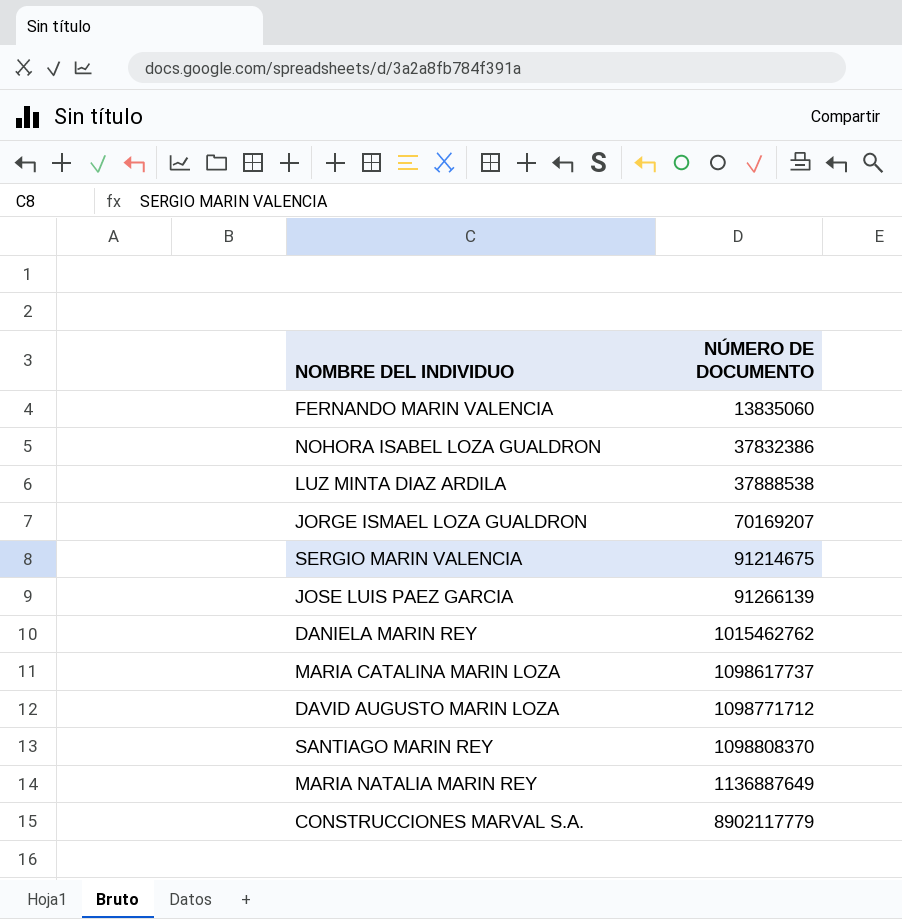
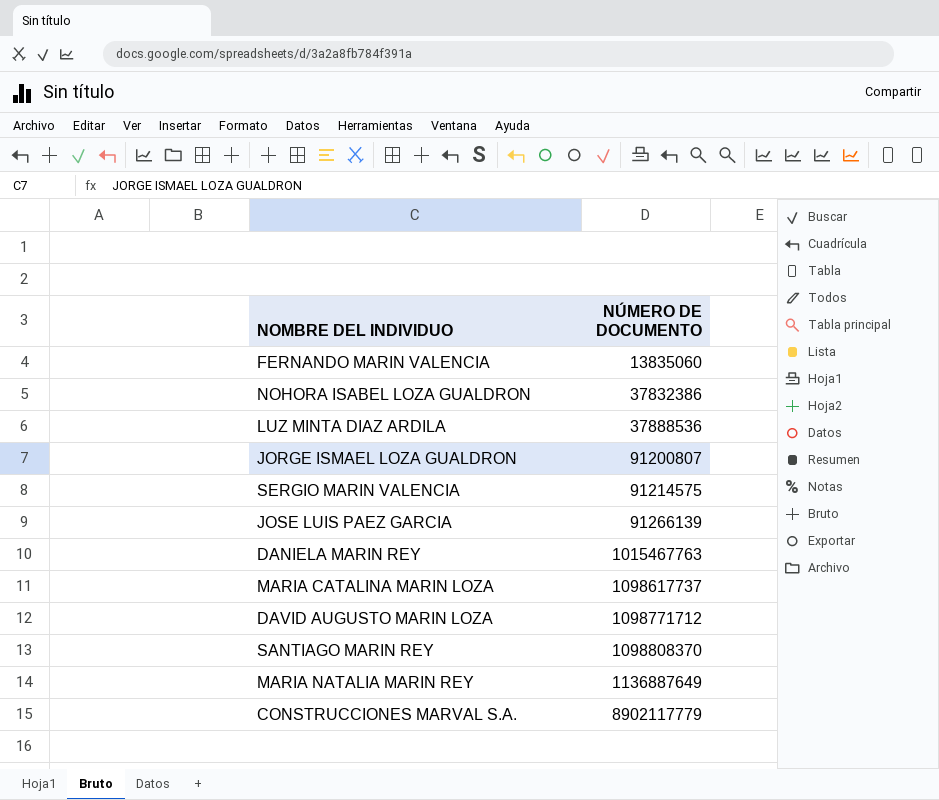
LUZ MINTA DIAZ ARDILA | NÚMERO DE DOCUMENTO: 37888538 -> 37888536
JORGE ISMAEL LOZA GUALDRON | NÚMERO DE DOCUMENTO: 70169207 -> 91200807
SERGIO MARIN VALENCIA | NÚMERO DE DOCUMENTO: 91214675 -> 91214575
DANIELA MARIN REY | NÚMERO DE DOCUMENTO: 1015462762 -> 1015467763

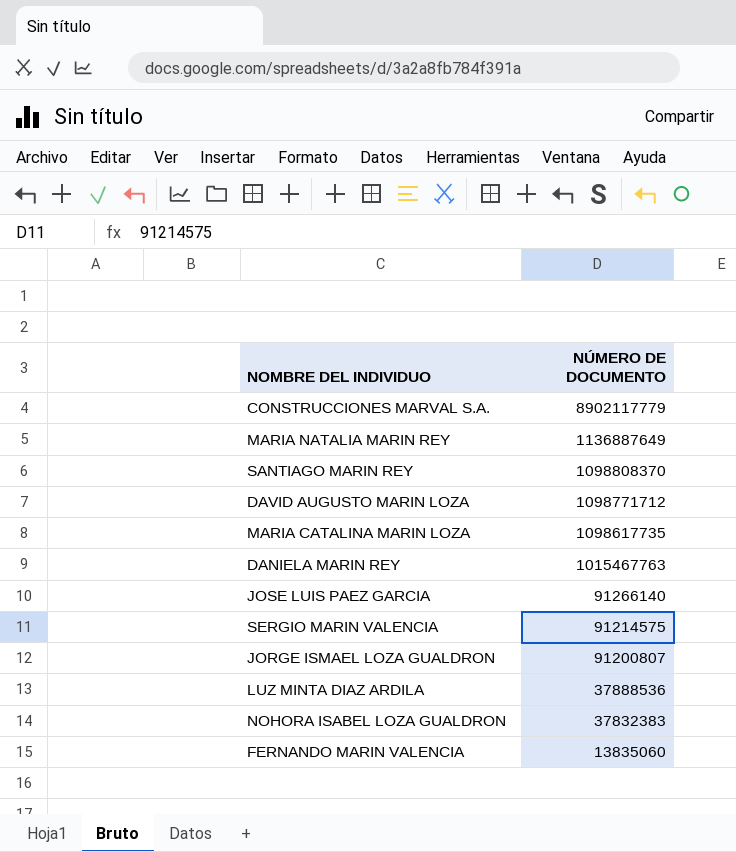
row order: NÚMERO DE DOCUMENTO ascending -> NÚMERO DE DOCUMENTO descending
MARIA CATALINA MARIN LOZA | NÚMERO DE DOCUMENTO: 1098617737 -> 1098617735
JOSE LUIS PAEZ GARCIA | NÚMERO DE DOCUMENTO: 91266139 -> 91266140
NOHORA ISABEL LOZA GUALDRON | NÚMERO DE DOCUMENTO: 37832386 -> 37832383

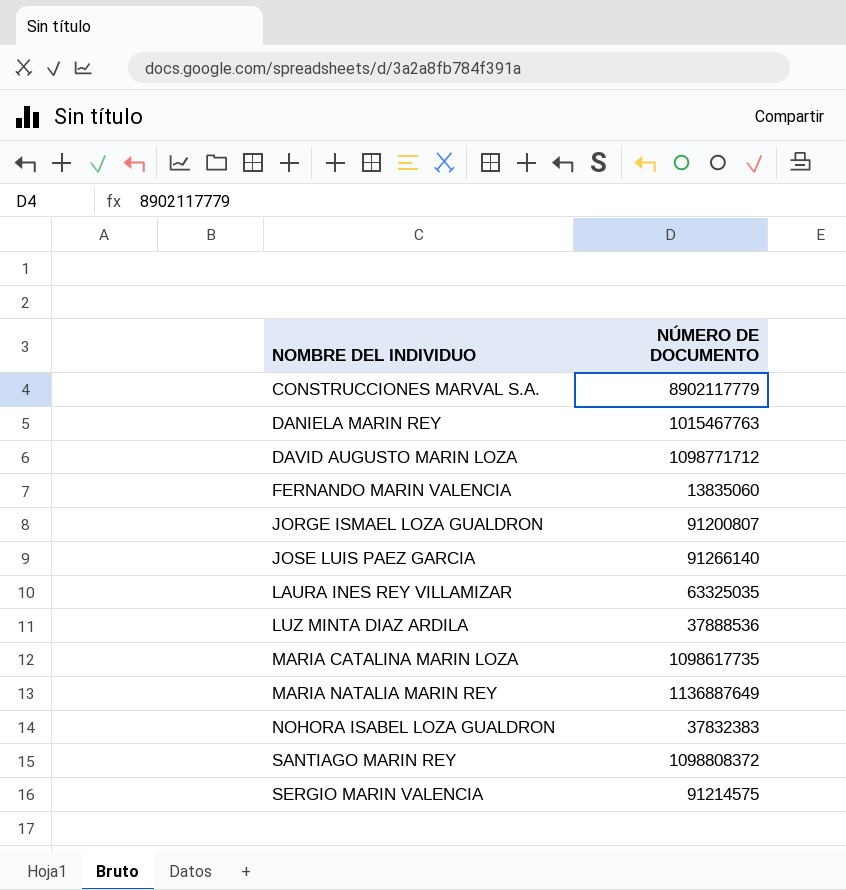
row order: NÚMERO DE DOCUMENTO descending -> NOMBRE DEL INDIVIDUO ascending
row LAURA INES REY VILLAMIZAR: none -> 63325035
SANTIAGO MARIN REY | NÚMERO DE DOCUMENTO: 1098808370 -> 1098808372

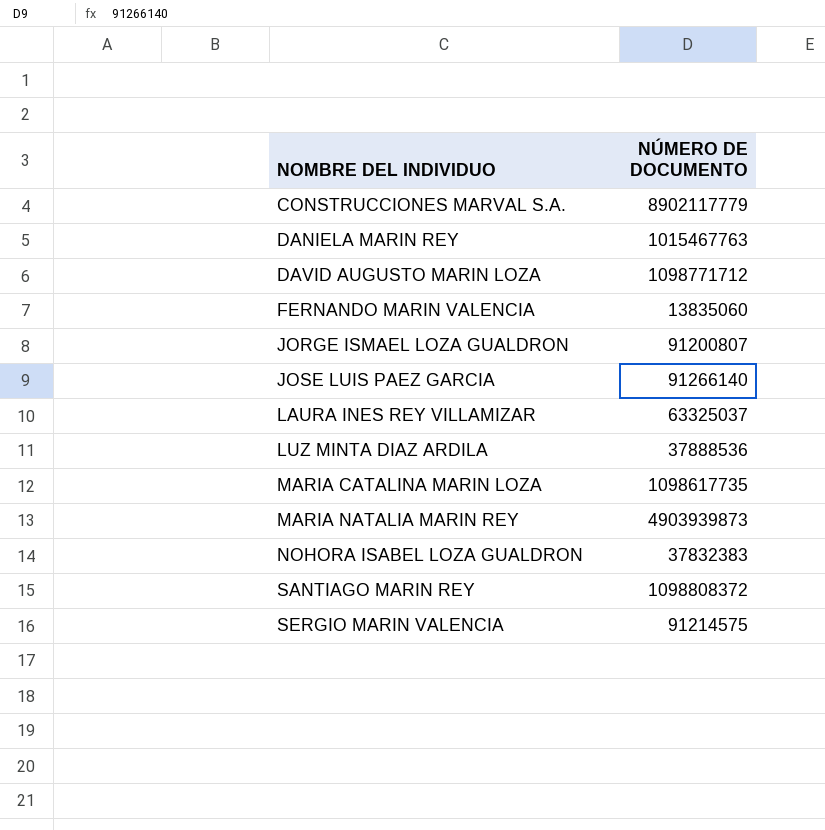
LAURA INES REY VILLAMIZAR | NÚMERO DE DOCUMENTO: 63325035 -> 63325037
MARIA NATALIA MARIN REY | NÚMERO DE DOCUMENTO: 1136887649 -> 4903939873

